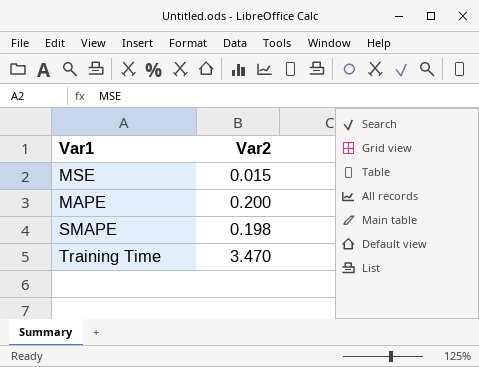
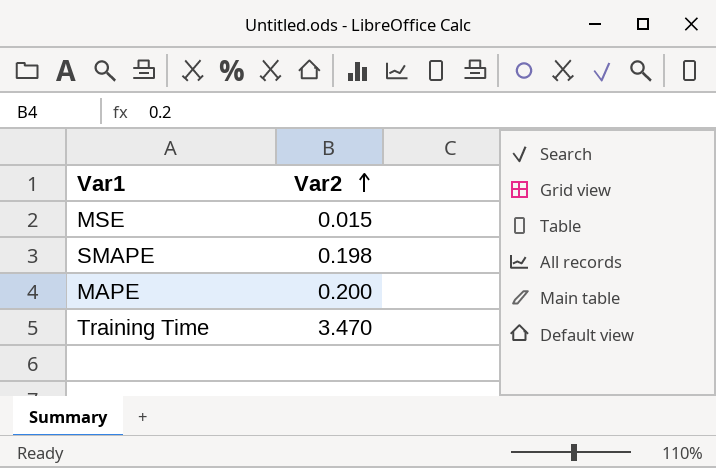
row order: none -> Var2 ascending

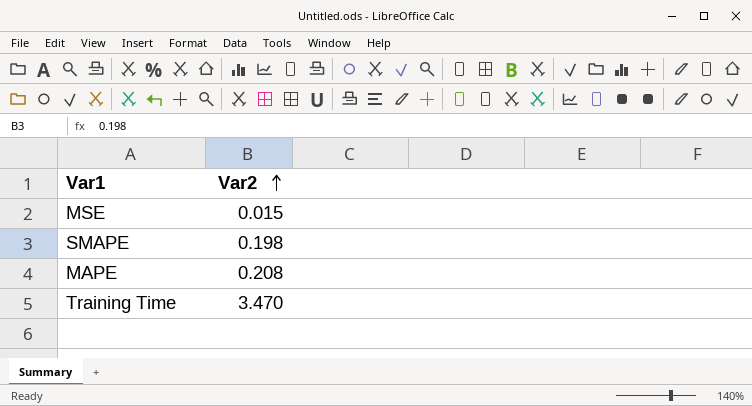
MAPE | Var2: 0.200 -> 0.208

